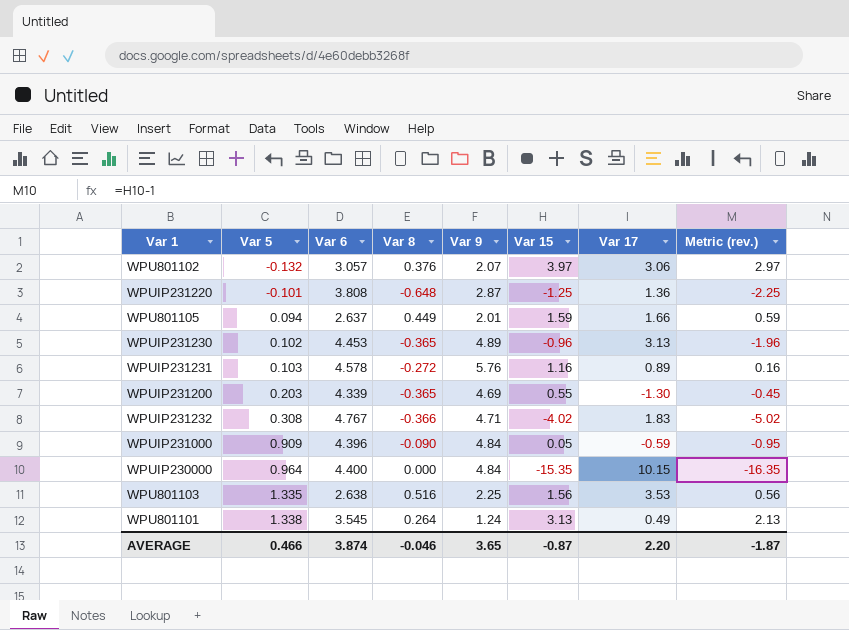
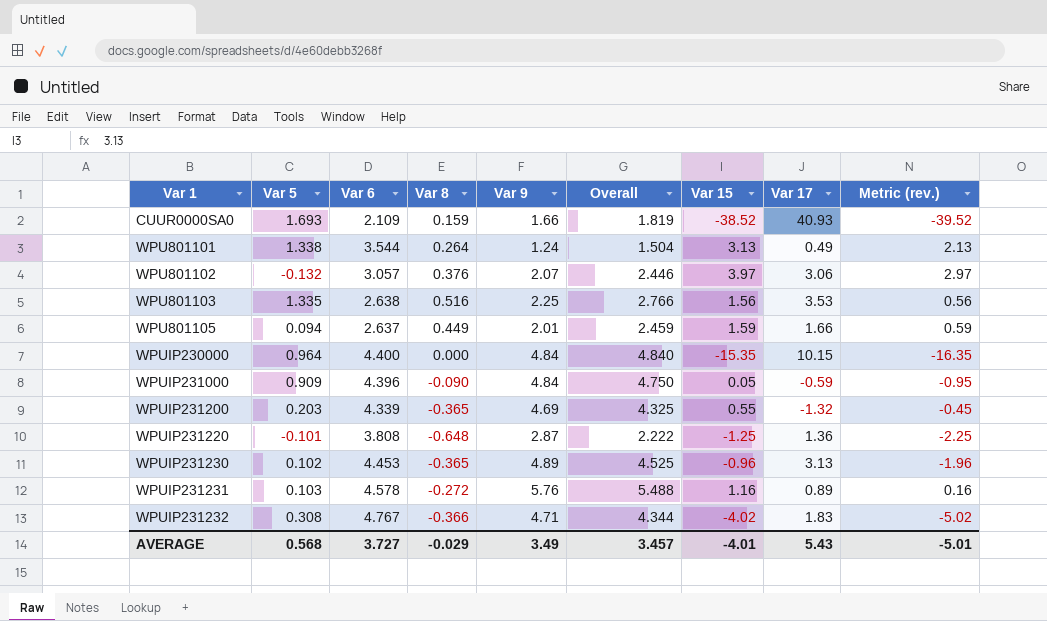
row order: Var 5 ascending -> Var 1 ascending
column Overall | formula: none -> [Var 8] + [Var 9]
row CUUR0000SA0: none -> 1.693 | 2.109 | 0.159 | 1.66 | 1.819 | -38.52 | 40.93 | -39.52
WPU801101 | Var 6: 3.545 -> 3.544
WPUIP231200 | Var 17: -1.30 -> -1.32
AVERAGE | Var 5: 0.466 -> 0.568
AVERAGE | Var 6: 3.874 -> 3.727
AVERAGE | Var 8: -0.046 -> -0.029
AVERAGE | Var 9: 3.65 -> 3.49
AVERAGE | Var 15: -0.87 -> -4.01
AVERAGE | Var 17: 2.20 -> 5.43
AVERAGE | Metric (rev.): -1.87 -> -5.01

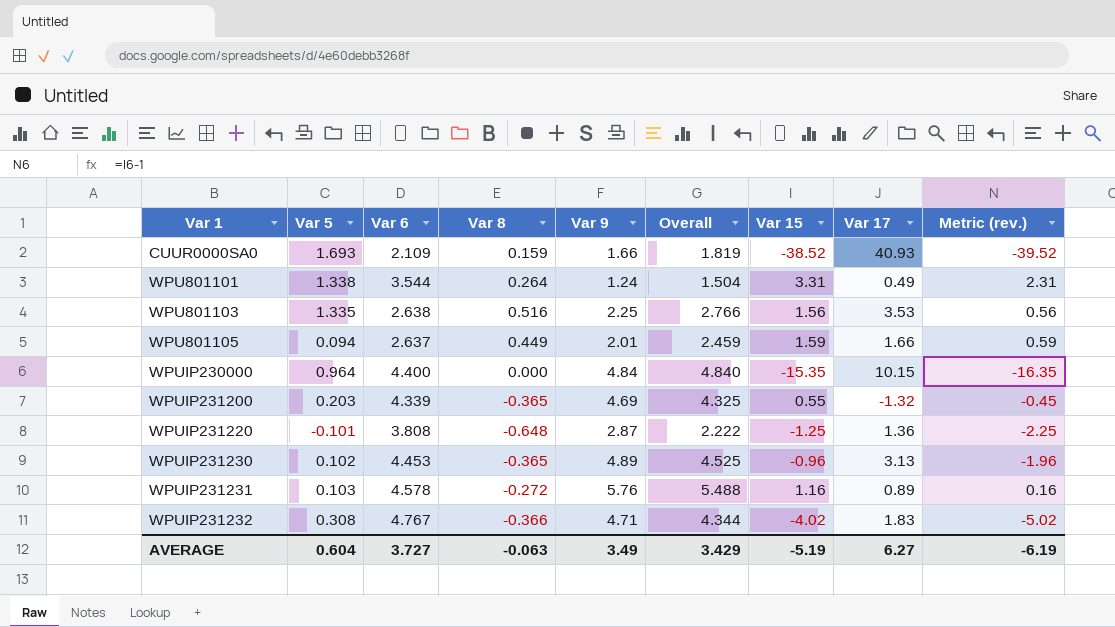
row WPU801102: -0.132 | 3.057 | 0.376 | 2.07 | 2.446 | 3.97 | 3.06 | 2.97 -> none
row WPUIP231000: 0.909 | 4.396 | -0.090 | 4.84 | 4.750 | 0.05 | -0.59 | -0.95 -> none
WPU801101 | Var 15: 3.13 -> 3.31
WPU801101 | Metric (rev.): 2.13 -> 2.31
AVERAGE | Var 5: 0.568 -> 0.604
AVERAGE | Var 8: -0.029 -> -0.063
AVERAGE | Overall: 3.457 -> 3.429
AVERAGE | Var 15: -4.01 -> -5.19
AVERAGE | Var 17: 5.43 -> 6.27
AVERAGE | Metric (rev.): -5.01 -> -6.19

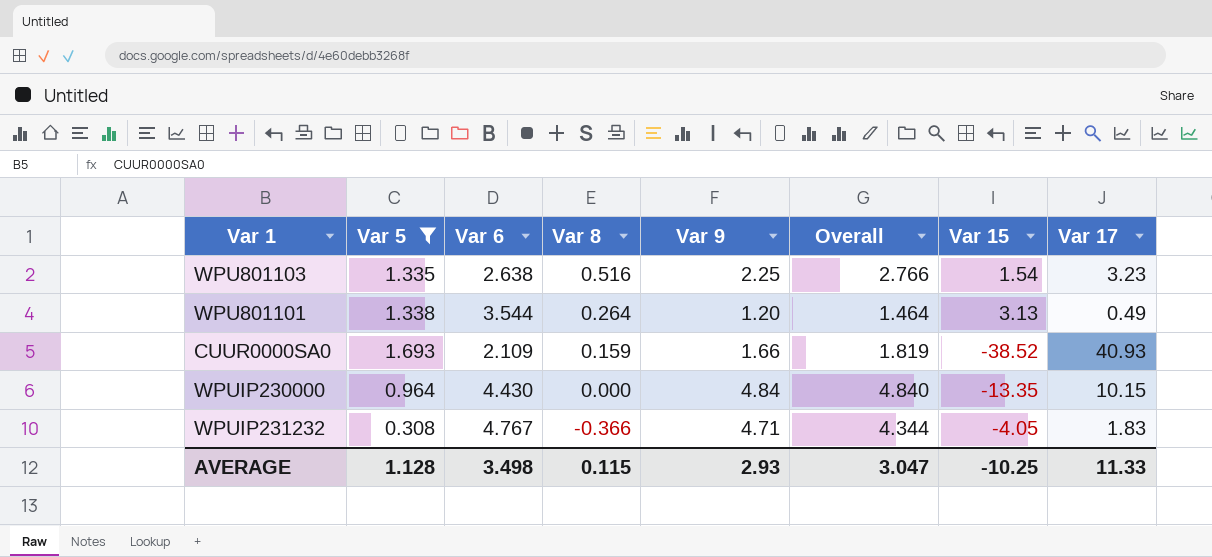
filter: none -> Var 5 >= 0.308
row order: Var 1 ascending -> Var 8 descending
column Metric (rev.) | formula: [Var 15] - 1 -> none
WPU801103 | Var 15: 1.56 -> 1.54
WPU801103 | Var 17: 3.53 -> 3.23
WPU801101 | Var 9: 1.24 -> 1.20
WPU801101 | Overall: 1.504 -> 1.464
WPU801101 | Var 15: 3.31 -> 3.13
WPUIP230000 | Var 6: 4.400 -> 4.430
WPUIP230000 | Var 15: -15.35 -> -13.35
WPUIP231232 | Var 15: -4.02 -> -4.05
AVERAGE | Var 5: 0.604 -> 1.128
AVERAGE | Var 6: 3.727 -> 3.498
AVERAGE | Var 8: -0.063 -> 0.115
AVERAGE | Var 9: 3.49 -> 2.93
AVERAGE | Overall: 3.429 -> 3.047
AVERAGE | Var 15: -5.19 -> -10.25
AVERAGE | Var 17: 6.27 -> 11.33

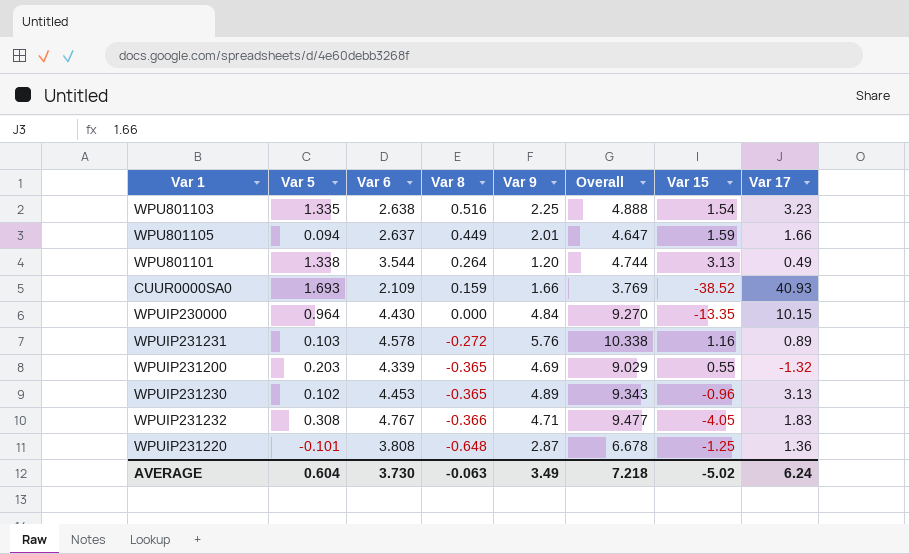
filter: Var 5 >= 0.308 -> none
column Overall | formula: [Var 8] + [Var 9] -> [Var 6] + [Var 9]
AVERAGE | Var 5: 1.128 -> 0.604
AVERAGE | Var 6: 3.498 -> 3.730
AVERAGE | Var 8: 0.115 -> -0.063
AVERAGE | Var 9: 2.93 -> 3.49
AVERAGE | Overall: 3.047 -> 7.218
AVERAGE | Var 15: -10.25 -> -5.02
AVERAGE | Var 17: 11.33 -> 6.24

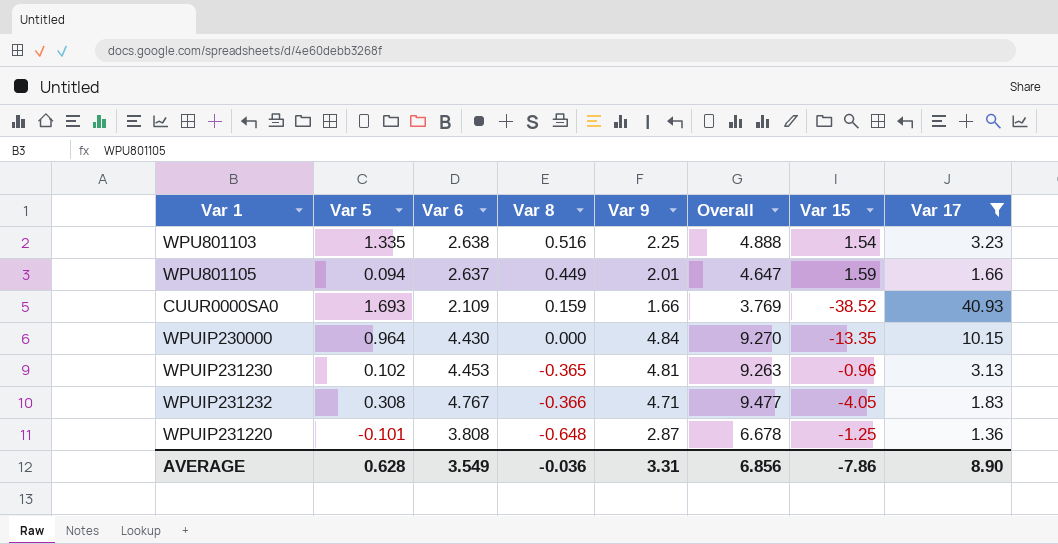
filter: none -> Var 17 >= 1.36
WPUIP231230 | Var 9: 4.89 -> 4.81
WPUIP231230 | Overall: 9.343 -> 9.263
AVERAGE | Var 5: 0.604 -> 0.628
AVERAGE | Var 6: 3.730 -> 3.549
AVERAGE | Var 8: -0.063 -> -0.036
AVERAGE | Var 9: 3.49 -> 3.31
AVERAGE | Overall: 7.218 -> 6.856
AVERAGE | Var 15: -5.02 -> -7.86
AVERAGE | Var 17: 6.24 -> 8.90

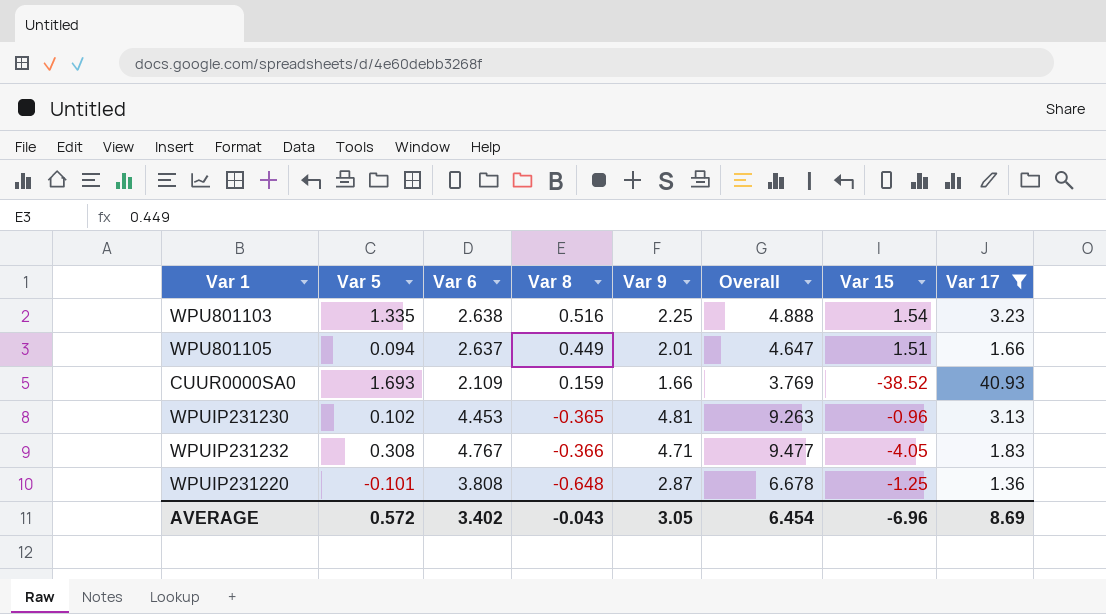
row WPUIP230000: 0.964 | 4.430 | 0.000 | 4.84 | 9.270 | -13.35 | 10.15 -> none
WPU801105 | Var 15: 1.59 -> 1.51
AVERAGE | Var 5: 0.628 -> 0.572
AVERAGE | Var 6: 3.549 -> 3.402
AVERAGE | Var 8: -0.036 -> -0.043
AVERAGE | Var 9: 3.31 -> 3.05
AVERAGE | Overall: 6.856 -> 6.454
AVERAGE | Var 15: -7.86 -> -6.96
AVERAGE | Var 17: 8.90 -> 8.69

